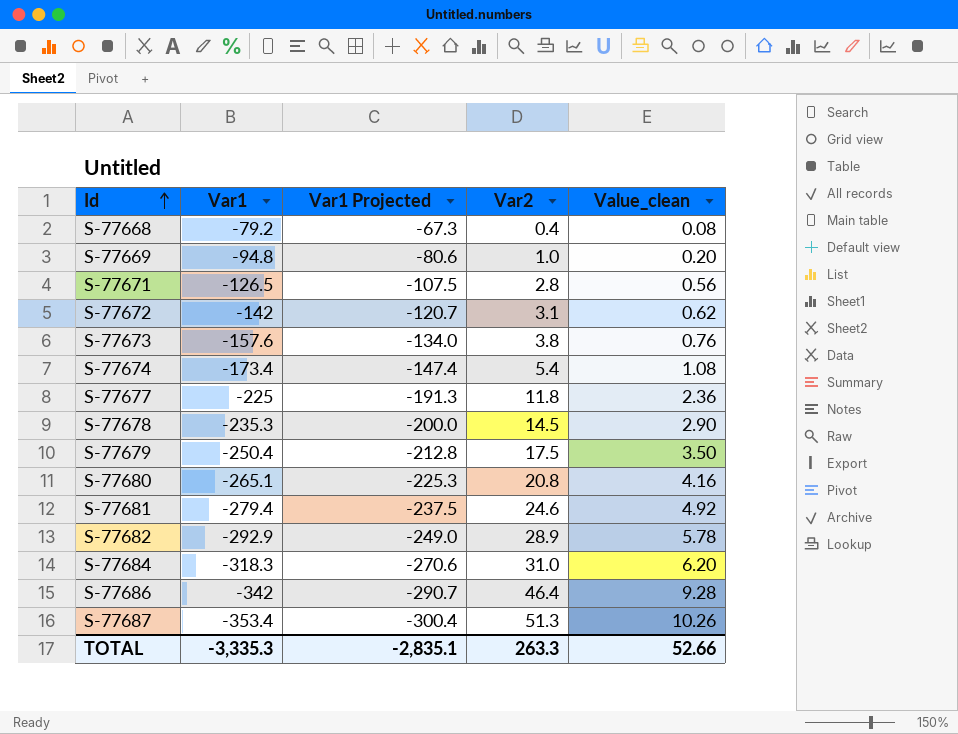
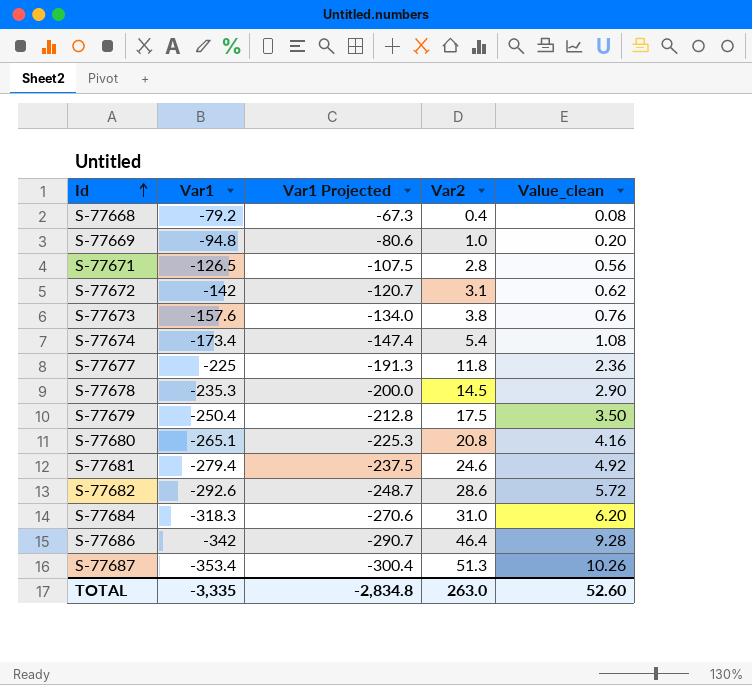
S-77682 | Var1: -292.9 -> -292.6
S-77682 | Var1 Projected: -249.0 -> -248.7
S-77682 | Var2: 28.9 -> 28.6
S-77682 | Value_clean: 5.78 -> 5.72
TOTAL | Var1: -3,335.3 -> -3,335
TOTAL | Var1 Projected: -2,835.1 -> -2,834.8
TOTAL | Var2: 263.3 -> 263.0
TOTAL | Value_clean: 52.66 -> 52.60

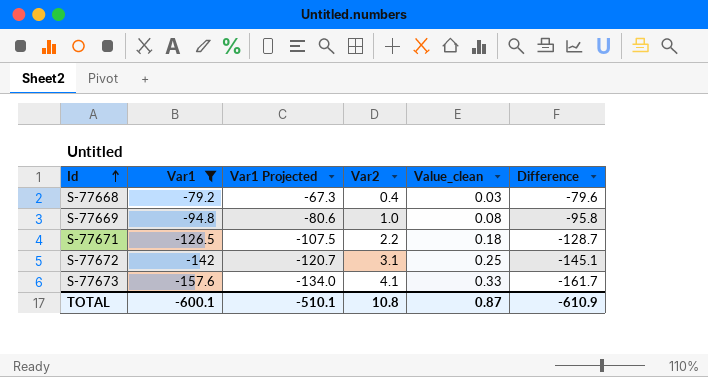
filter: none -> Var1 >= -157.6
column Value_clean | formula: [Var2] * 0.2 -> [Var2] * 0.08
column Difference | formula: none -> [Var1] - [Var2]
S-77671 | Var2: 2.8 -> 2.2
S-77673 | Var2: 3.8 -> 4.1
TOTAL | Var1: -3,335 -> -600.1
TOTAL | Var1 Projected: -2,834.8 -> -510.1
TOTAL | Var2: 263.0 -> 10.8
TOTAL | Value_clean: 52.60 -> 0.87

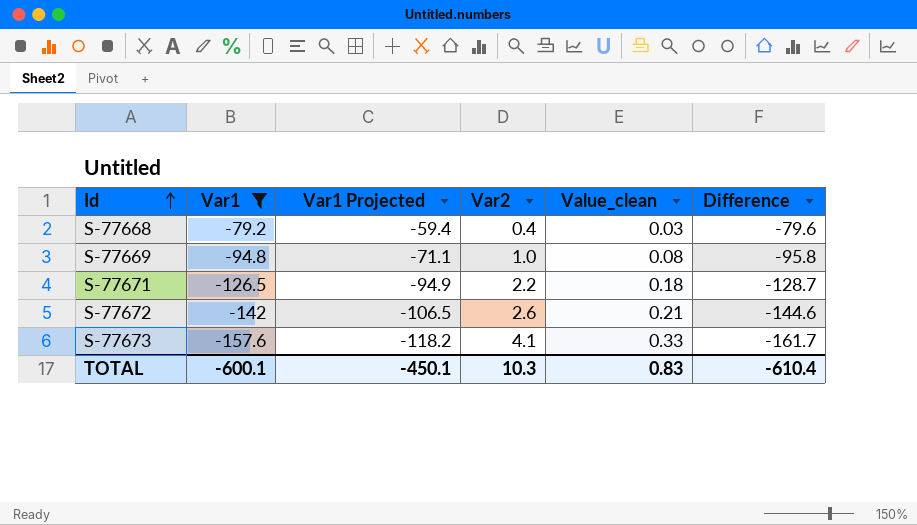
column Var1 Projected | formula: [Var1] * 0.85 -> [Var1] * 0.75
S-77672 | Var2: 3.1 -> 2.6
S-77672 | Value_clean: 0.25 -> 0.21
S-77672 | Difference: -145.1 -> -144.6
TOTAL | Var1 Projected: -510.1 -> -450.1
TOTAL | Var2: 10.8 -> 10.3
TOTAL | Value_clean: 0.87 -> 0.83
TOTAL | Difference: -610.9 -> -610.4

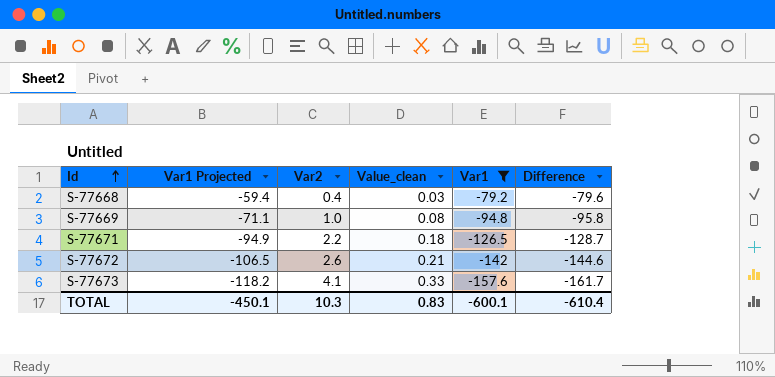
column Var1 | position: 2 -> 5

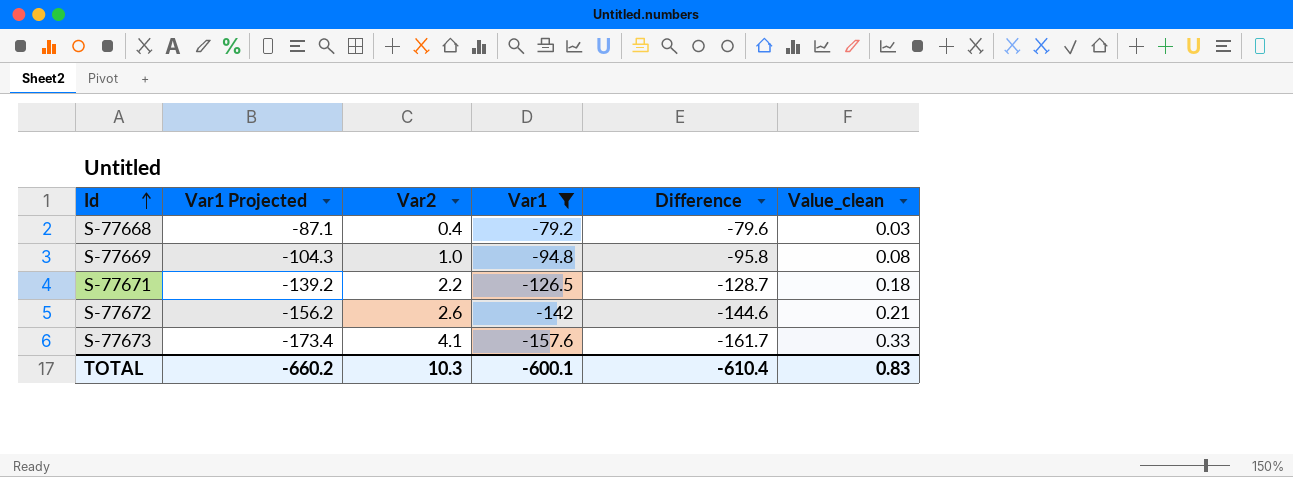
column Var1 Projected | formula: [Var1] * 0.75 -> [Var1] * 1.1
column Value_clean | position: 4 -> 6
TOTAL | Var1 Projected: -450.1 -> -660.2

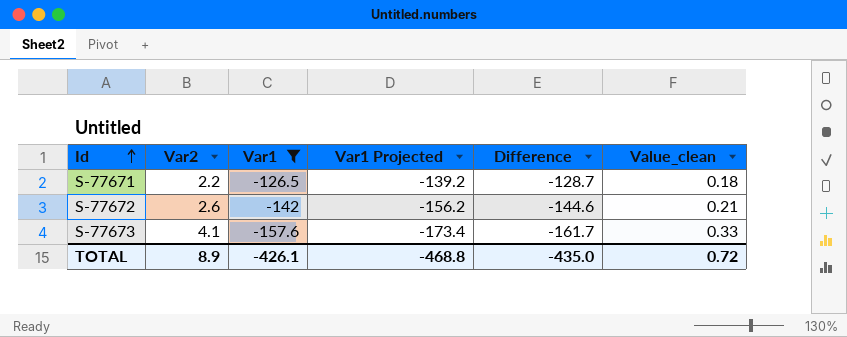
column Var1 Projected | position: 2 -> 4
row S-77668: -87.1 | 0.4 | -79.2 | -79.6 | 0.03 -> none
row S-77669: -104.3 | 1.0 | -94.8 | -95.8 | 0.08 -> none
TOTAL | Var2: 10.3 -> 8.9
TOTAL | Var1: -600.1 -> -426.1
TOTAL | Var1 Projected: -660.2 -> -468.8
TOTAL | Difference: -610.4 -> -435.0
TOTAL | Value_clean: 0.83 -> 0.72

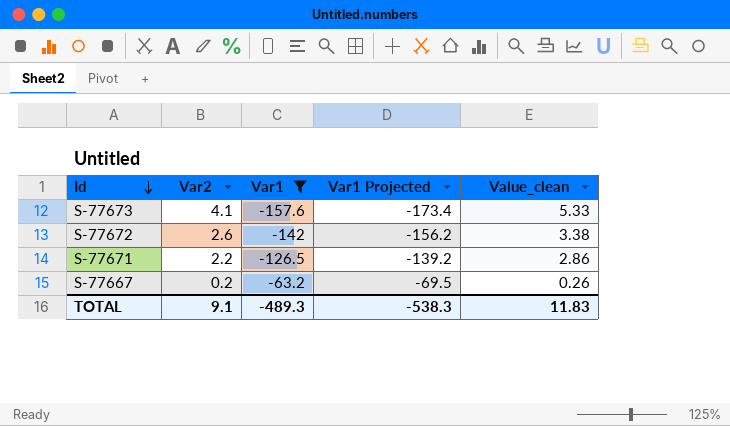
row order: Id ascending -> Id descending
column Difference | formula: [Var1] - [Var2] -> none
column Value_clean | formula: [Var2] * 0.08 -> [Var2] * 1.3
row S-77667: none -> 0.2 | -63.2 | -69.5 | 0.26
TOTAL | Var2: 8.9 -> 9.1
TOTAL | Var1: -426.1 -> -489.3
TOTAL | Var1 Projected: -468.8 -> -538.3
TOTAL | Value_clean: 0.72 -> 11.83

